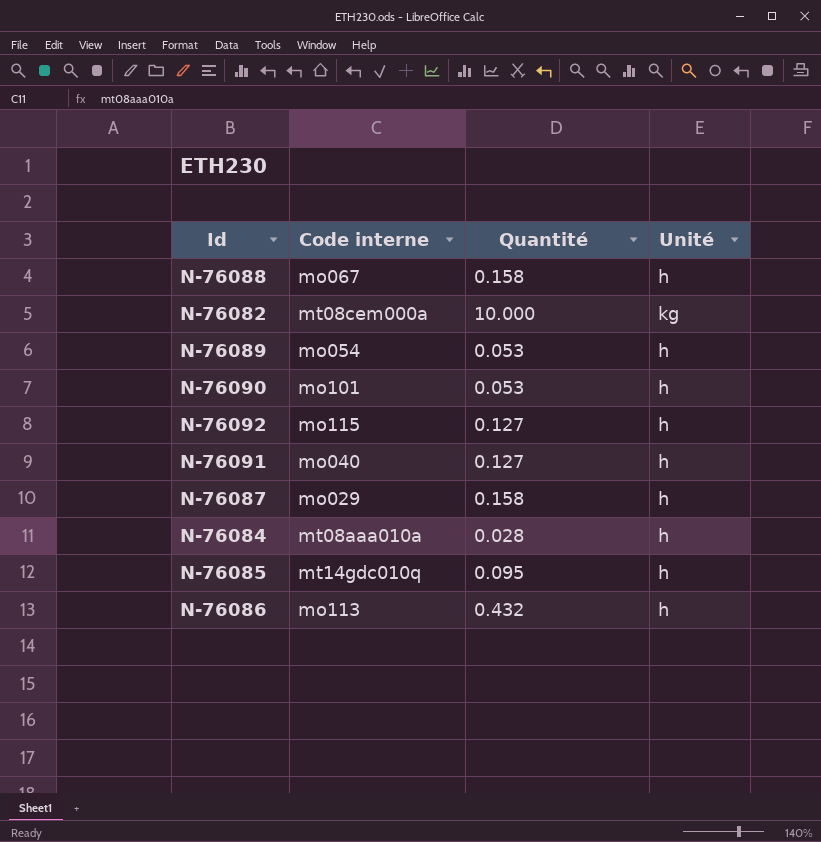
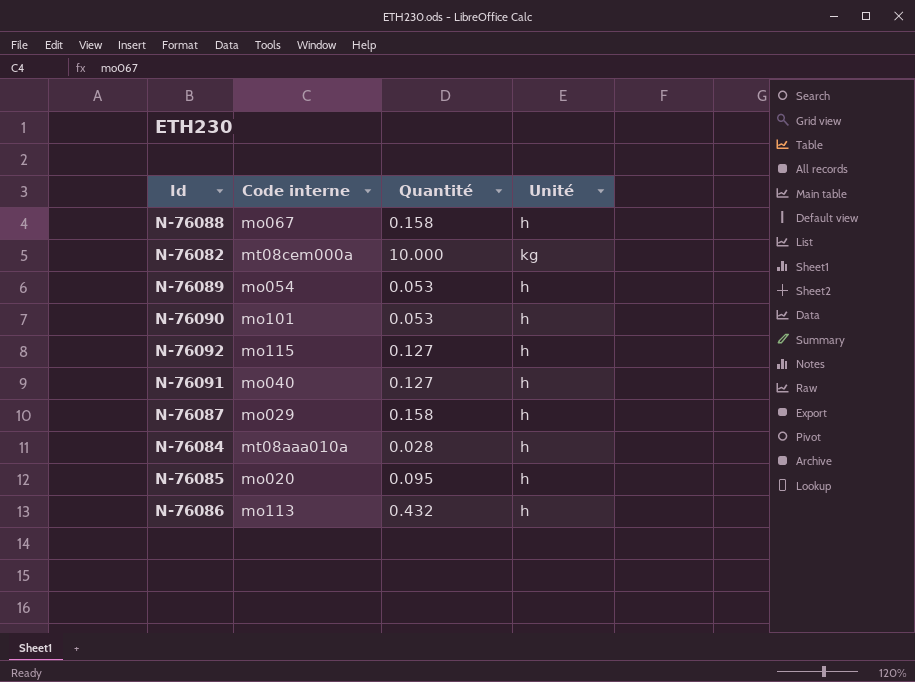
N-76085 | Code interne: mt14gdc010q -> mo020

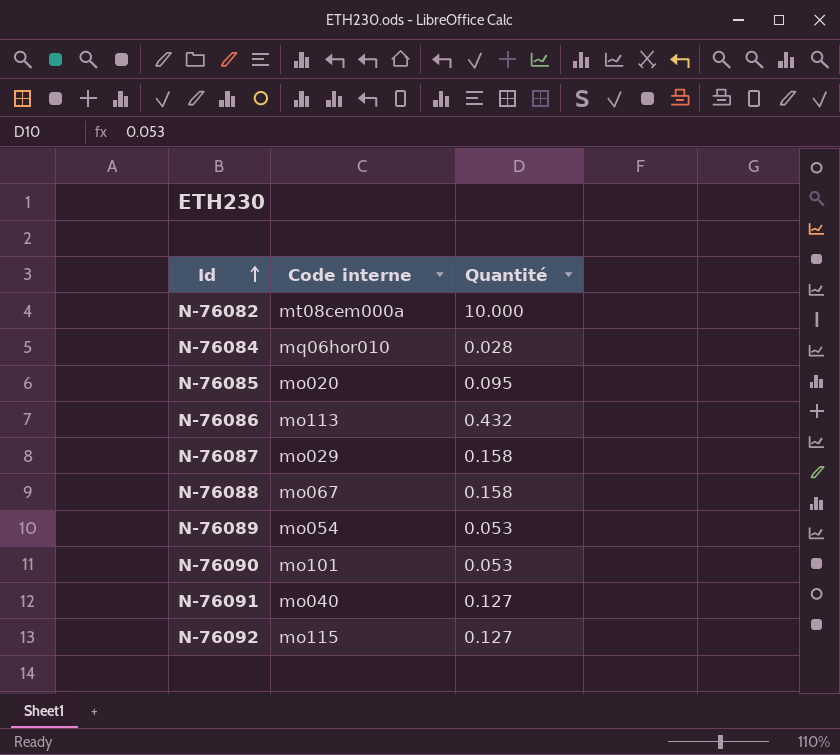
row order: none -> Id ascending
column Unité | position: 4 -> none
N-76084 | Code interne: mt08aaa010a -> mq06hor010

